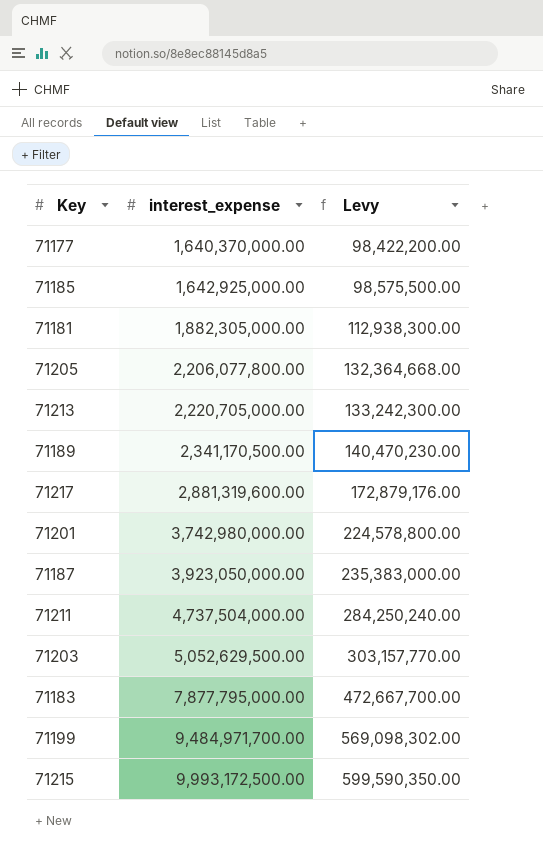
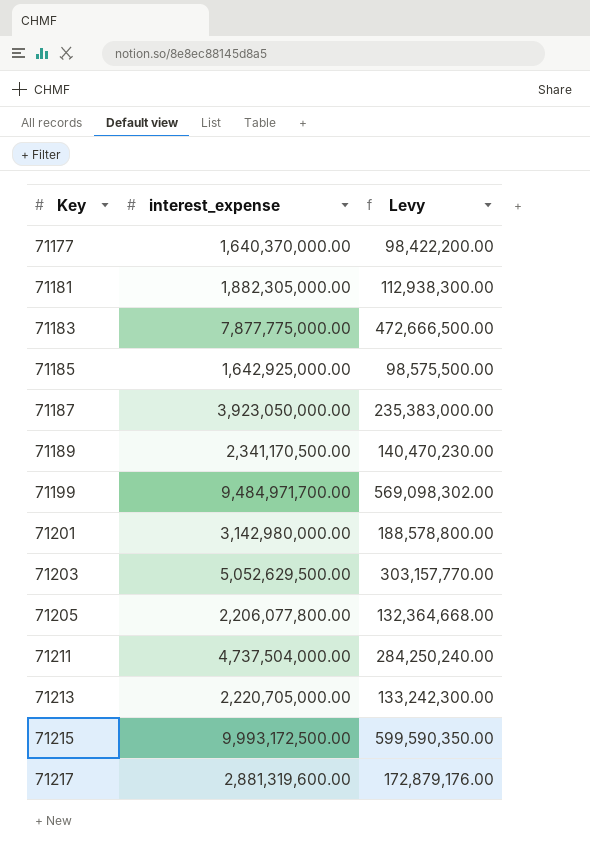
row order: interest_expense ascending -> Key ascending
71183 | interest_expense: 7,877,795,000.00 -> 7,877,775,000.00
71183 | Levy: 472,667,700.00 -> 472,666,500.00
71201 | interest_expense: 3,742,980,000.00 -> 3,142,980,000.00
71201 | Levy: 224,578,800.00 -> 188,578,800.00

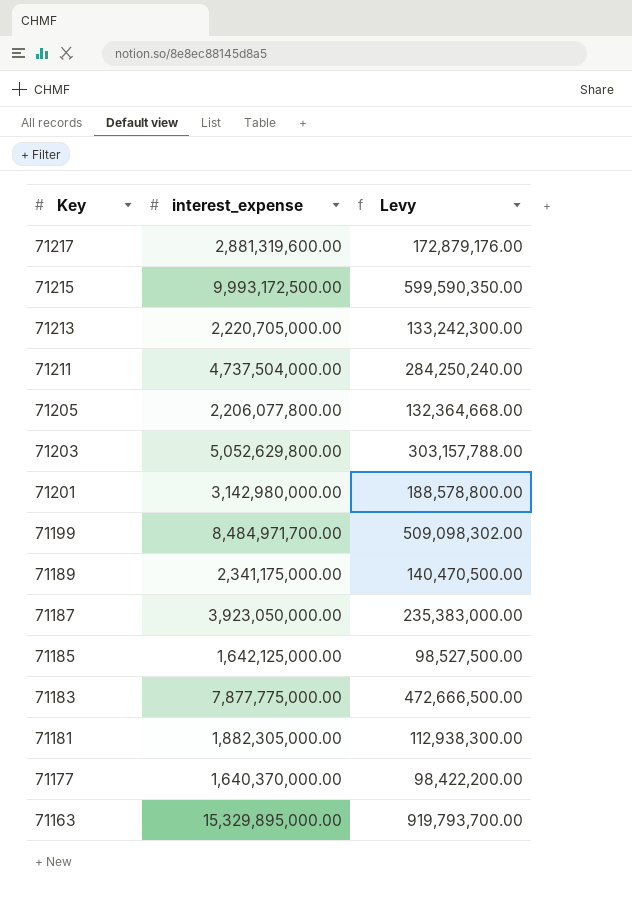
row order: Key ascending -> Key descending
71203 | interest_expense: 5,052,629,500.00 -> 5,052,629,800.00
71203 | Levy: 303,157,770.00 -> 303,157,788.00
71199 | interest_expense: 9,484,971,700.00 -> 8,484,971,700.00
71199 | Levy: 569,098,302.00 -> 509,098,302.00
71189 | interest_expense: 2,341,170,500.00 -> 2,341,175,000.00
71189 | Levy: 140,470,230.00 -> 140,470,500.00
71185 | interest_expense: 1,642,925,000.00 -> 1,642,125,000.00
71185 | Levy: 98,575,500.00 -> 98,527,500.00
row 71163: none -> 15,329,895,000.00 | 919,793,700.00

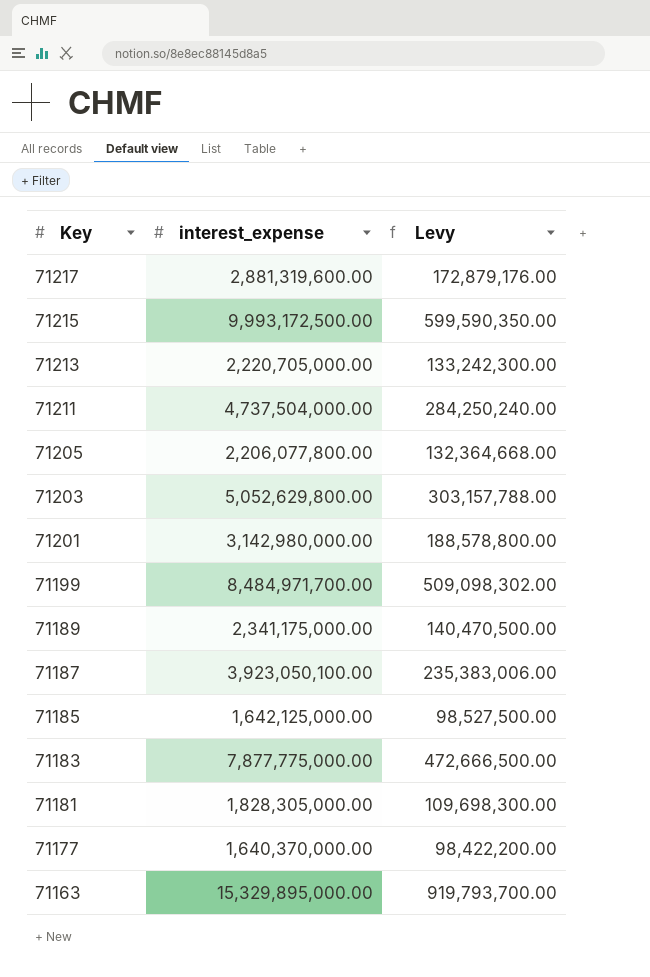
71187 | interest_expense: 3,923,050,000.00 -> 3,923,050,100.00
71187 | Levy: 235,383,000.00 -> 235,383,006.00
71181 | interest_expense: 1,882,305,000.00 -> 1,828,305,000.00
71181 | Levy: 112,938,300.00 -> 109,698,300.00

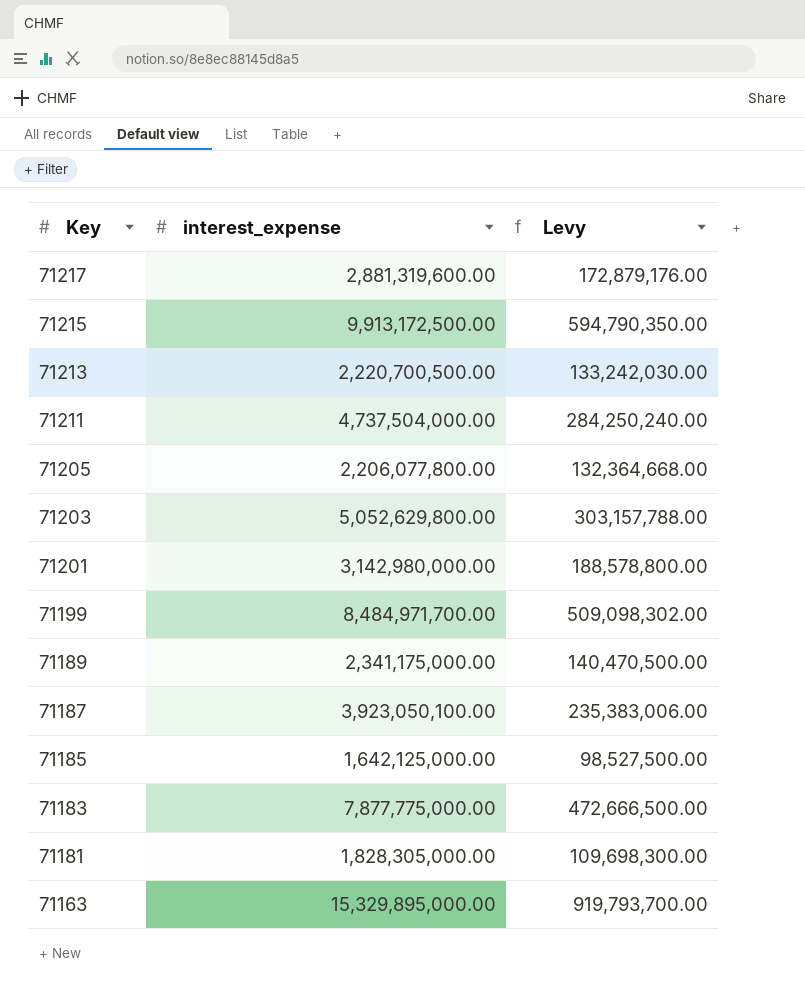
row 71177: 1,640,370,000.00 | 98,422,200.00 -> none
71215 | interest_expense: 9,993,172,500.00 -> 9,913,172,500.00
71215 | Levy: 599,590,350.00 -> 594,790,350.00
71213 | interest_expense: 2,220,705,000.00 -> 2,220,700,500.00
71213 | Levy: 133,242,300.00 -> 133,242,030.00

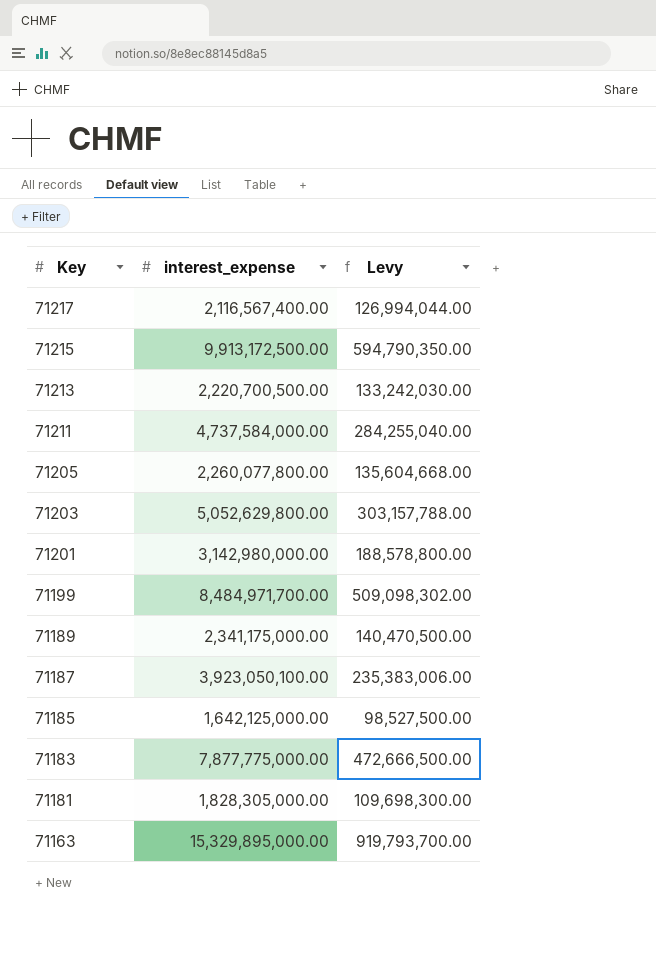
71217 | interest_expense: 2,881,319,600.00 -> 2,116,567,400.00
71217 | Levy: 172,879,176.00 -> 126,994,044.00
71211 | interest_expense: 4,737,504,000.00 -> 4,737,584,000.00
71211 | Levy: 284,250,240.00 -> 284,255,040.00
71205 | interest_expense: 2,206,077,800.00 -> 2,260,077,800.00
71205 | Levy: 132,364,668.00 -> 135,604,668.00

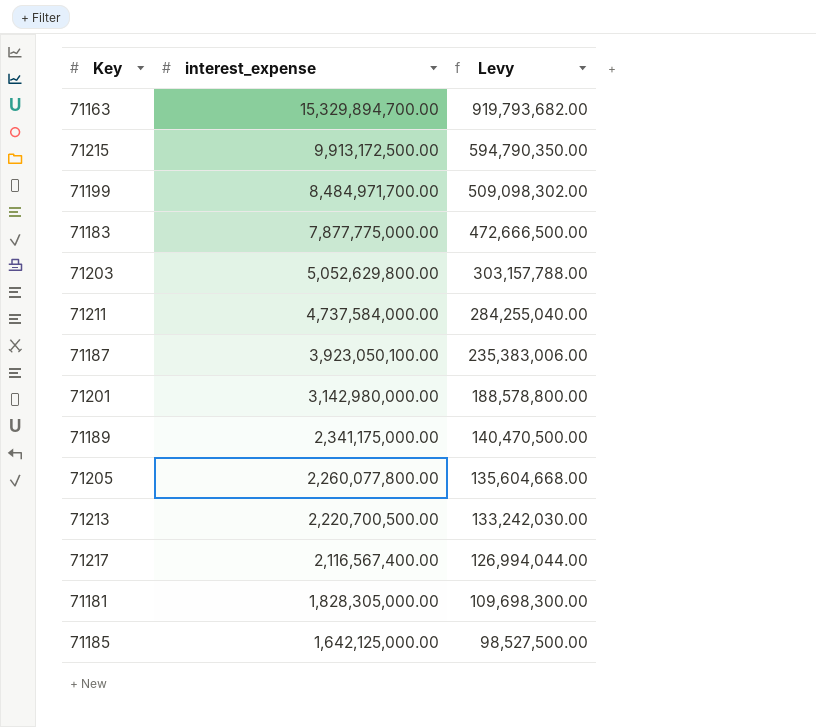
row order: Key descending -> interest_expense descending
71163 | interest_expense: 15,329,895,000.00 -> 15,329,894,700.00
71163 | Levy: 919,793,700.00 -> 919,793,682.00

